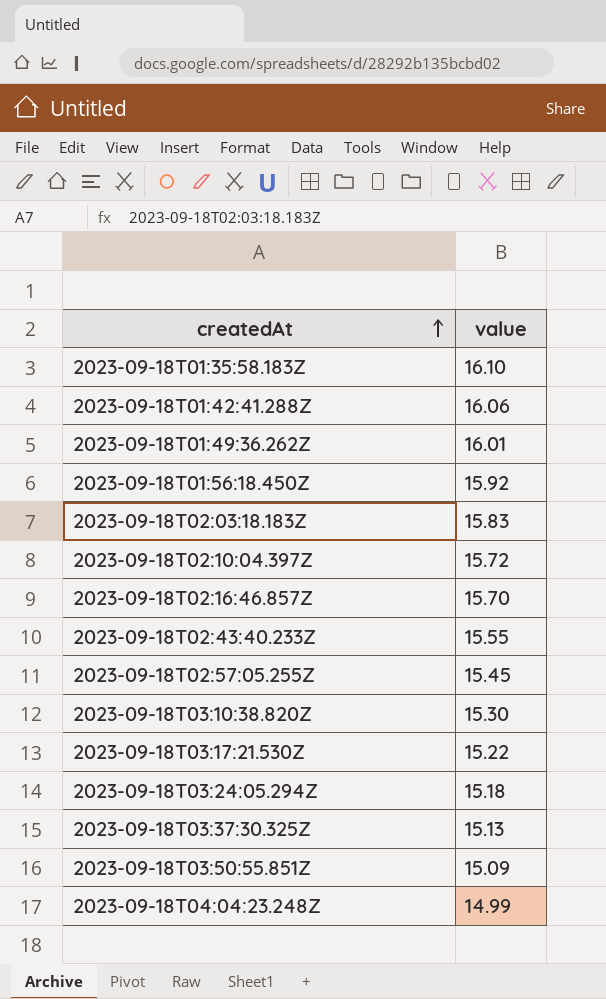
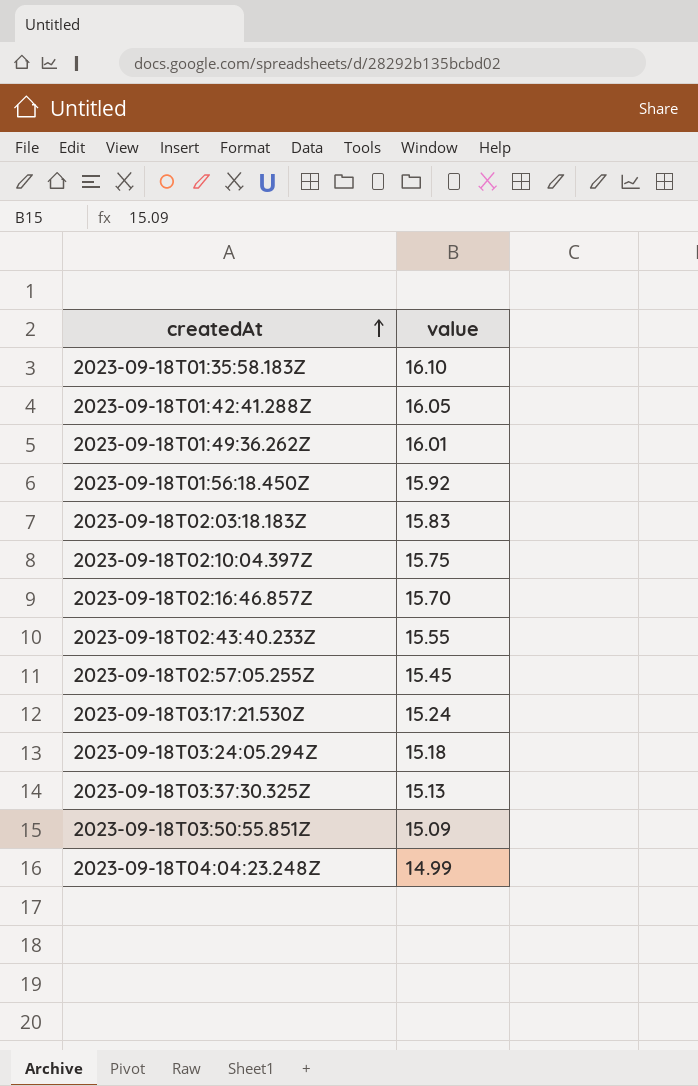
row 2023-09-18T03:10:38.820Z: 15.30 -> none
2023-09-18T01:42:41.288Z | value: 16.06 -> 16.05
2023-09-18T02:10:04.397Z | value: 15.72 -> 15.75
2023-09-18T03:17:21.530Z | value: 15.22 -> 15.24

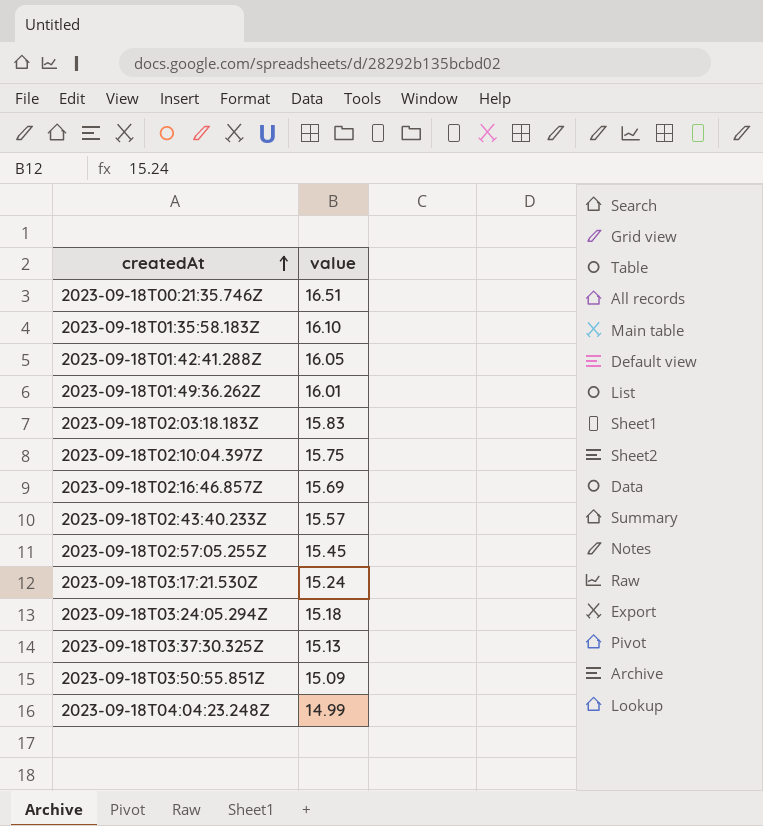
row 2023-09-18T01:56:18.450Z: 15.92 -> none
row 2023-09-18T00:21:35.746Z: none -> 16.51
2023-09-18T02:16:46.857Z | value: 15.70 -> 15.69
2023-09-18T02:43:40.233Z | value: 15.55 -> 15.57

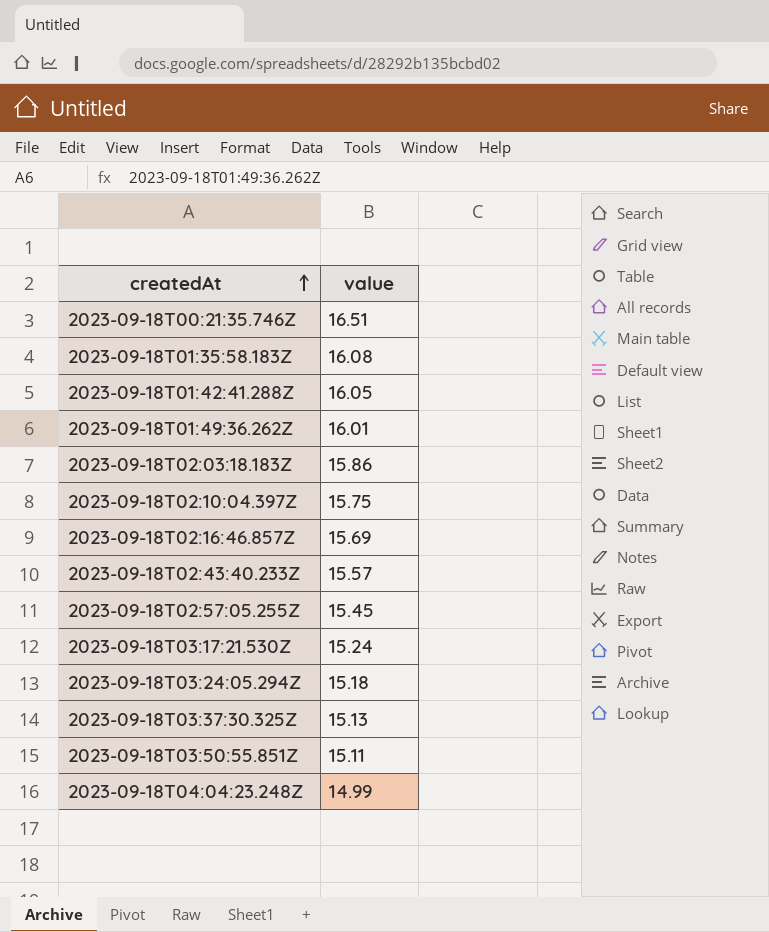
2023-09-18T01:35:58.183Z | value: 16.10 -> 16.08
2023-09-18T02:03:18.183Z | value: 15.83 -> 15.86
2023-09-18T03:50:55.851Z | value: 15.09 -> 15.11

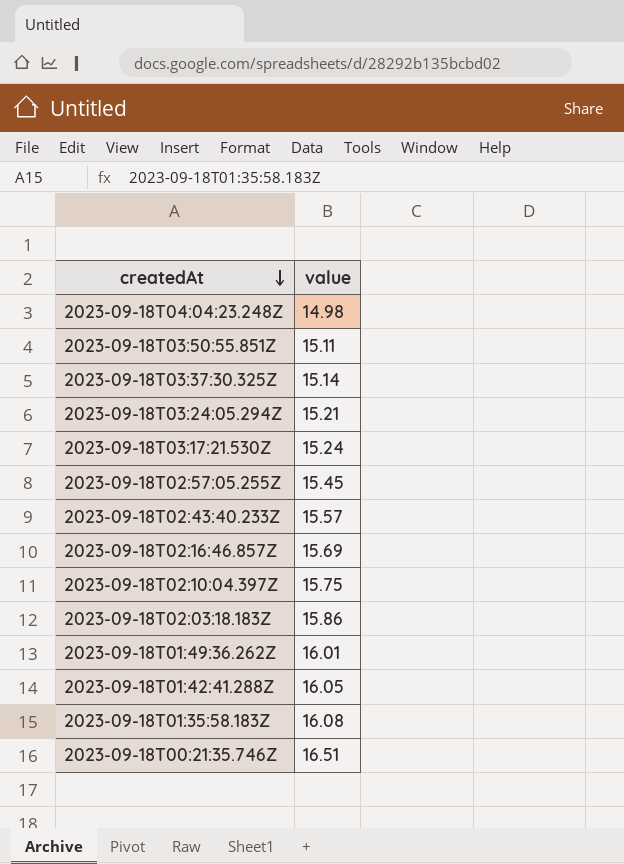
row order: createdAt ascending -> createdAt descending
2023-09-18T04:04:23.248Z | value: 14.99 -> 14.98
2023-09-18T03:37:30.325Z | value: 15.13 -> 15.14
2023-09-18T03:24:05.294Z | value: 15.18 -> 15.21

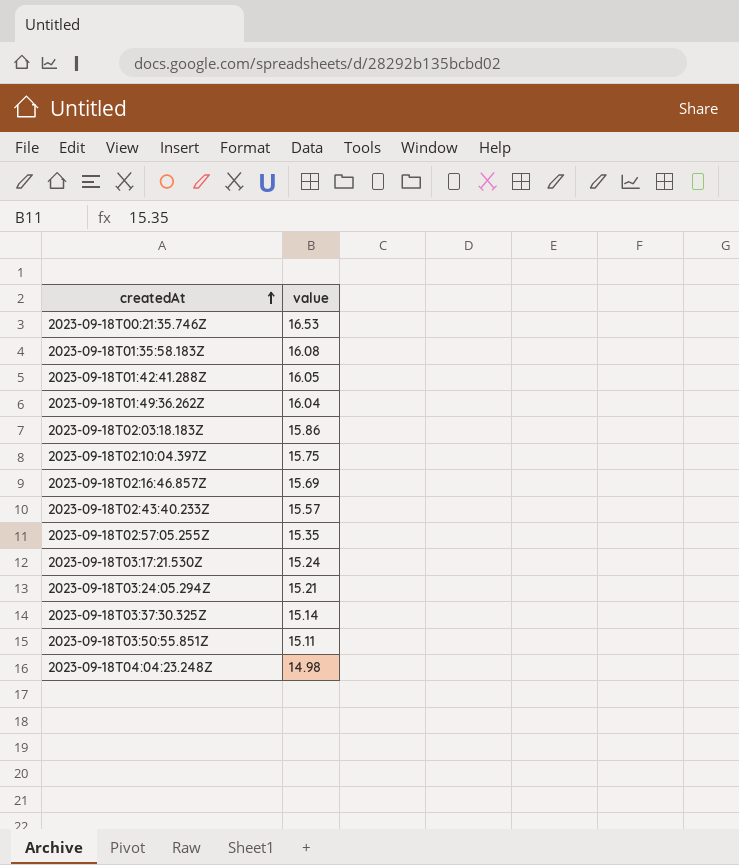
row order: createdAt descending -> createdAt ascending
2023-09-18T00:21:35.746Z | value: 16.51 -> 16.53
2023-09-18T01:49:36.262Z | value: 16.01 -> 16.04
2023-09-18T02:57:05.255Z | value: 15.45 -> 15.35

